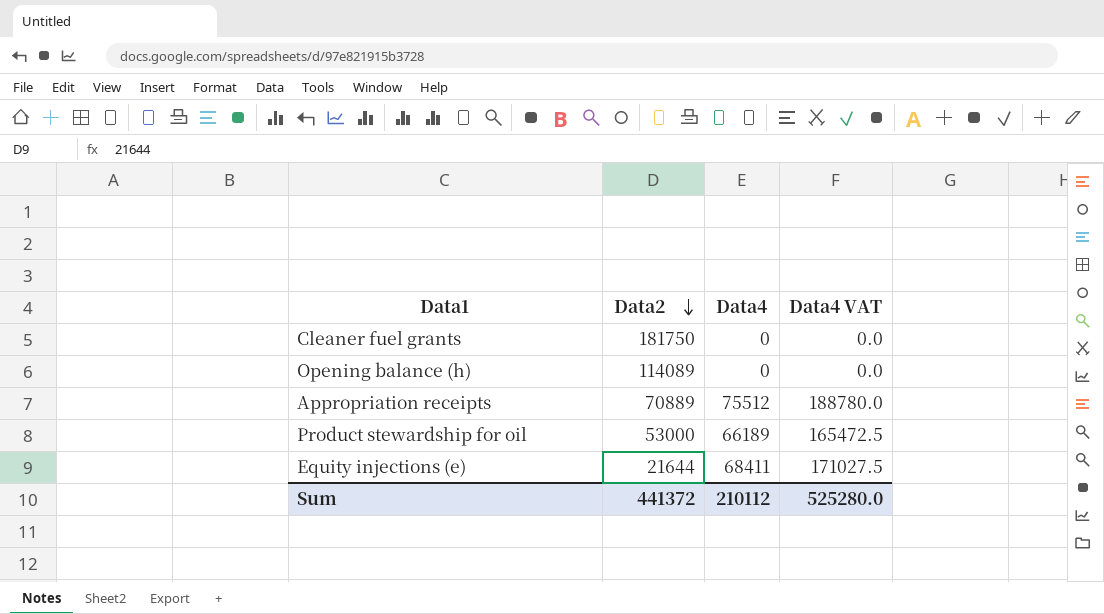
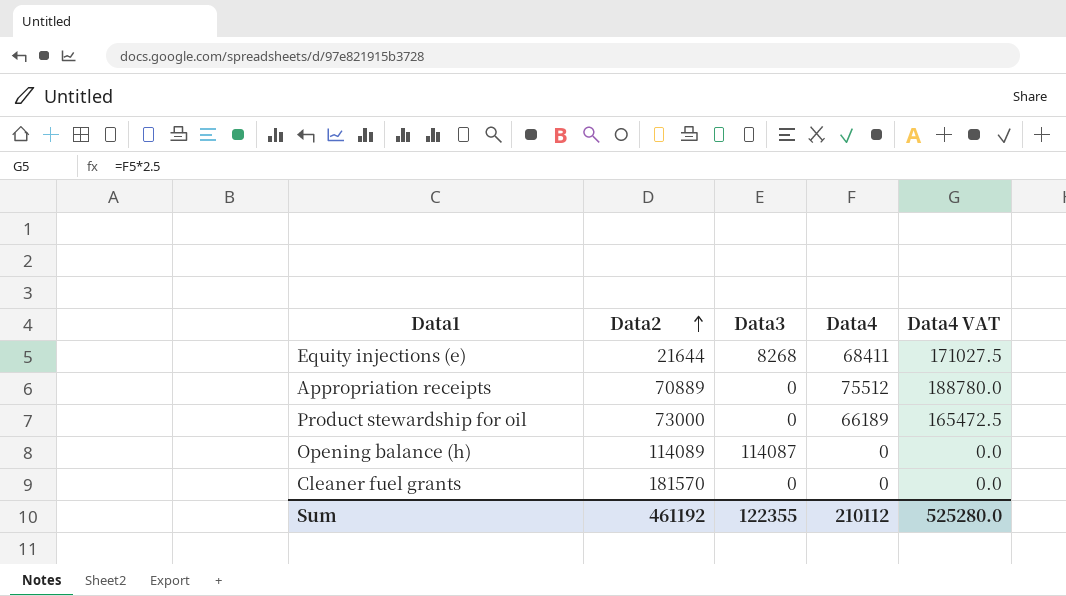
row order: Data2 descending -> Data2 ascending
column Data3 | position: none -> 3
Product stewardship for oil | Data2: 53000 -> 73000
Cleaner fuel grants | Data2: 181750 -> 181570
Sum | Data2: 441372 -> 461192

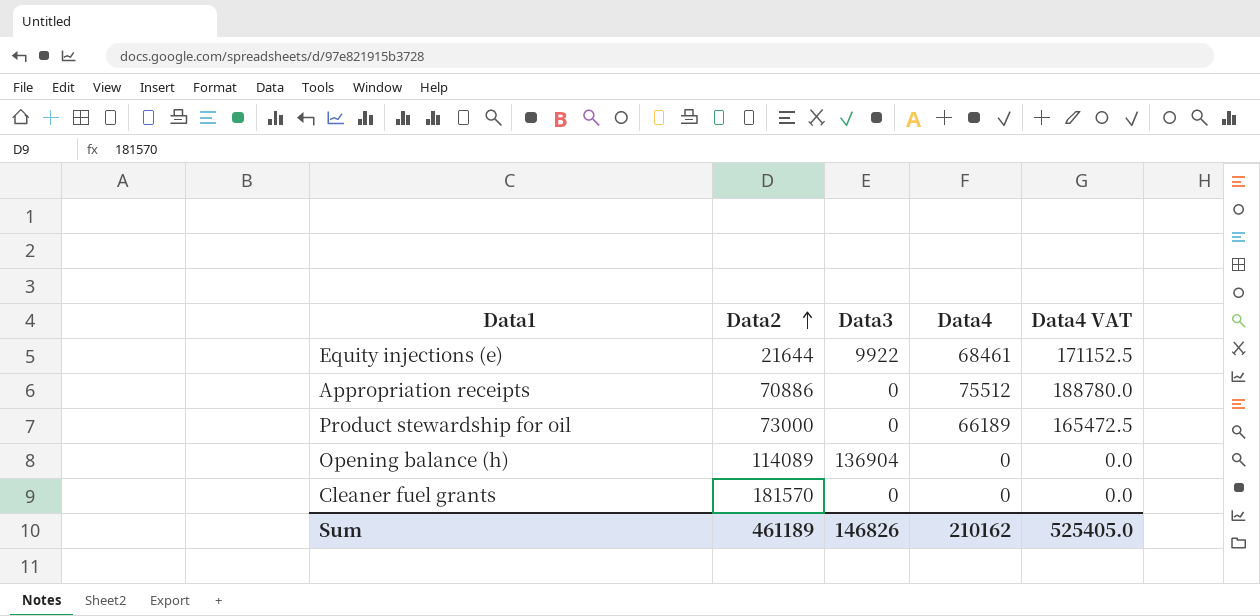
Equity injections (e) | Data3: 8268 -> 9922
Equity injections (e) | Data4: 68411 -> 68461
Equity injections (e) | Data4 VAT: 171027.5 -> 171152.5
Appropriation receipts | Data2: 70889 -> 70886
Opening balance (h) | Data3: 114087 -> 136904
Sum | Data2: 461192 -> 461189
Sum | Data3: 122355 -> 146826
Sum | Data4: 210112 -> 210162
Sum | Data4 VAT: 525280.0 -> 525405.0

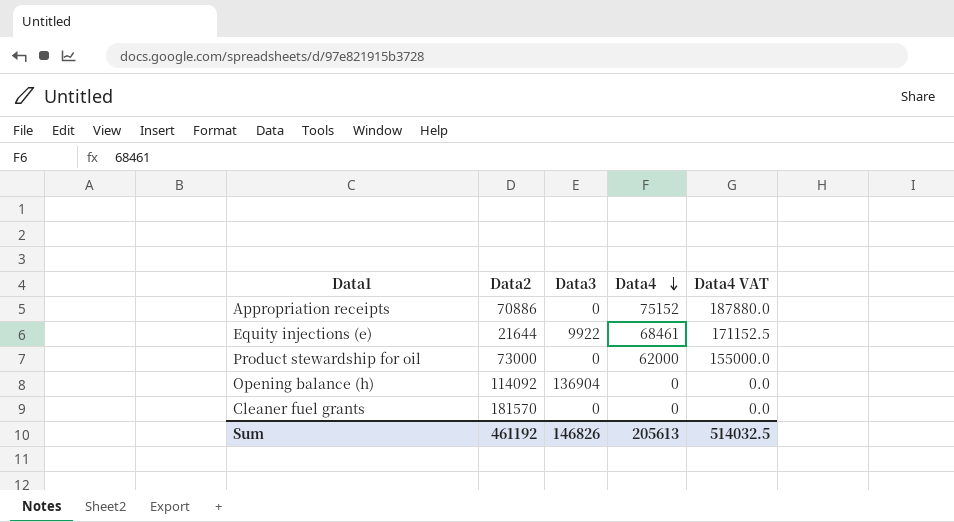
row order: Data2 ascending -> Data4 descending
Appropriation receipts | Data4: 75512 -> 75152
Appropriation receipts | Data4 VAT: 188780.0 -> 187880.0
Product stewardship for oil | Data4: 66189 -> 62000
Product stewardship for oil | Data4 VAT: 165472.5 -> 155000.0
Opening balance (h) | Data2: 114089 -> 114092
Sum | Data2: 461189 -> 461192
Sum | Data4: 210162 -> 205613
Sum | Data4 VAT: 525405.0 -> 514032.5

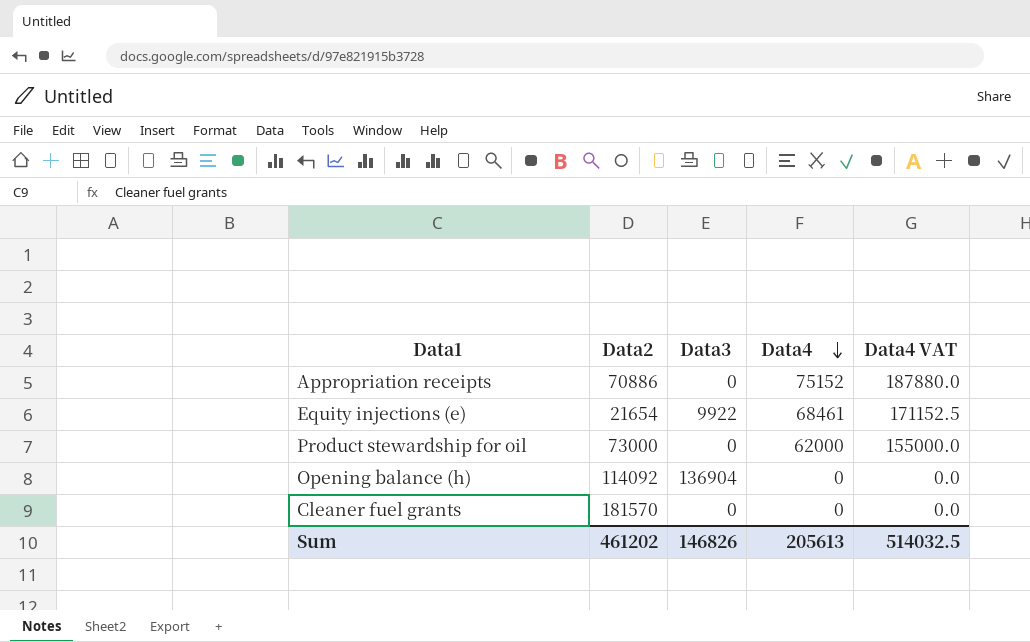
Equity injections (e) | Data2: 21644 -> 21654
Sum | Data2: 461192 -> 461202

